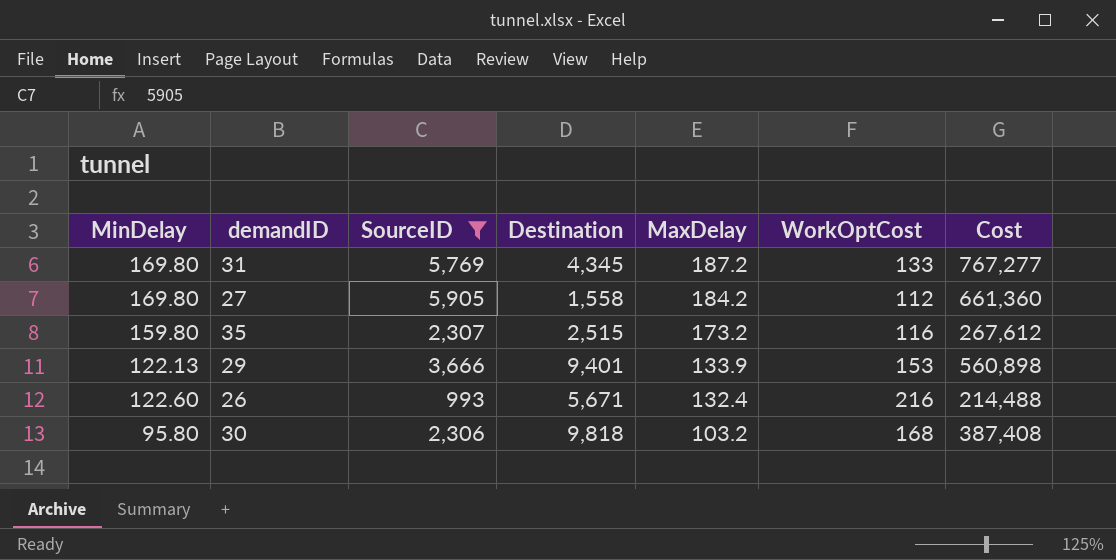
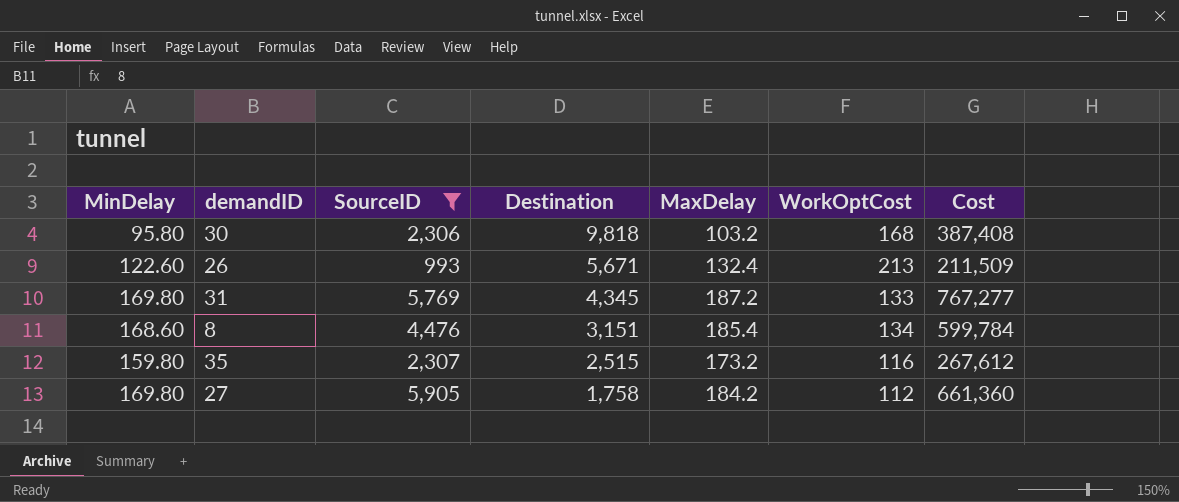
row order: MaxDelay descending -> Destination descending
row 29: 122.13 | 3,666 | 9,401 | 133.9 | 153 | 560,898 -> none
26 | WorkOptCost: 216 -> 213
26 | Cost: 214,488 -> 211,509
row 8: none -> 168.60 | 4,476 | 3,151 | 185.4 | 134 | 599,784
27 | Destination: 1,558 -> 1,758

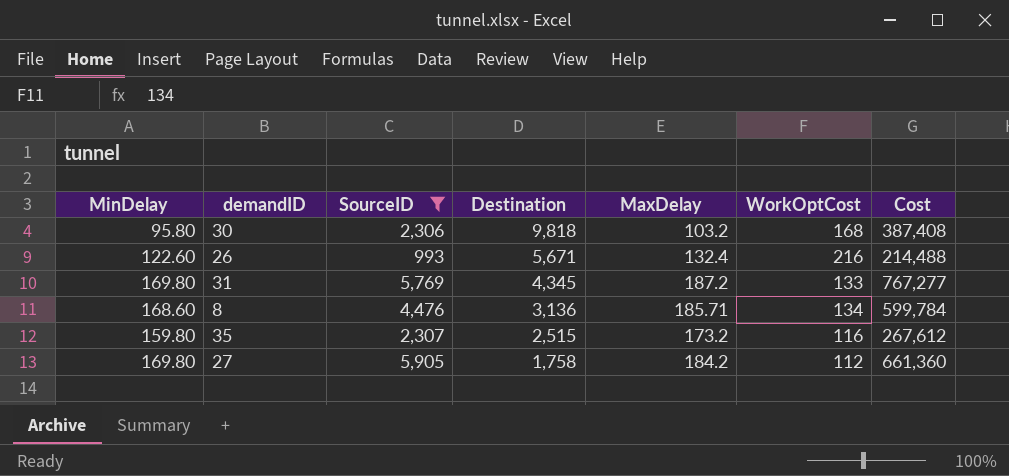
26 | WorkOptCost: 213 -> 216
26 | Cost: 211,509 -> 214,488
8 | Destination: 3,151 -> 3,136
8 | MaxDelay: 185.4 -> 185.71

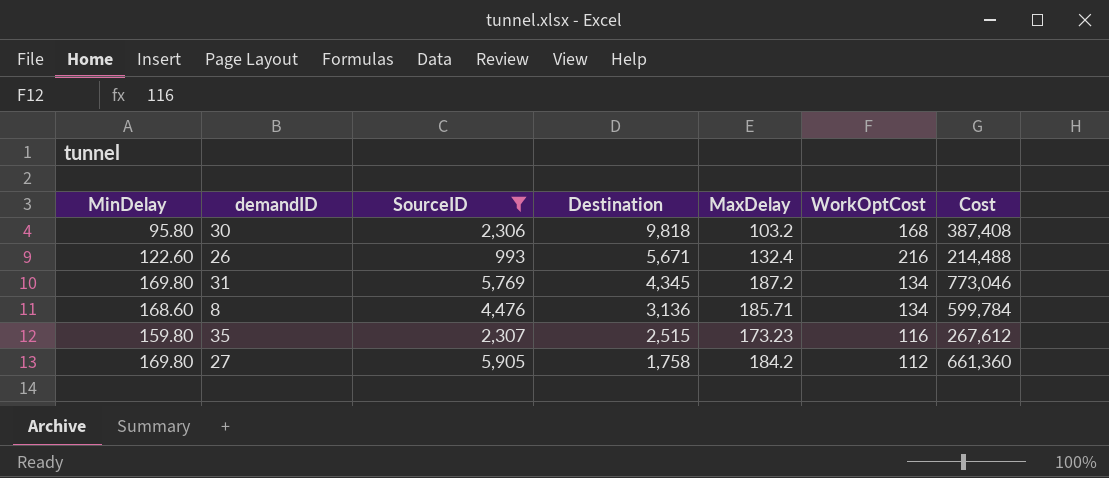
31 | WorkOptCost: 133 -> 134
31 | Cost: 767,277 -> 773,046
35 | MaxDelay: 173.2 -> 173.23

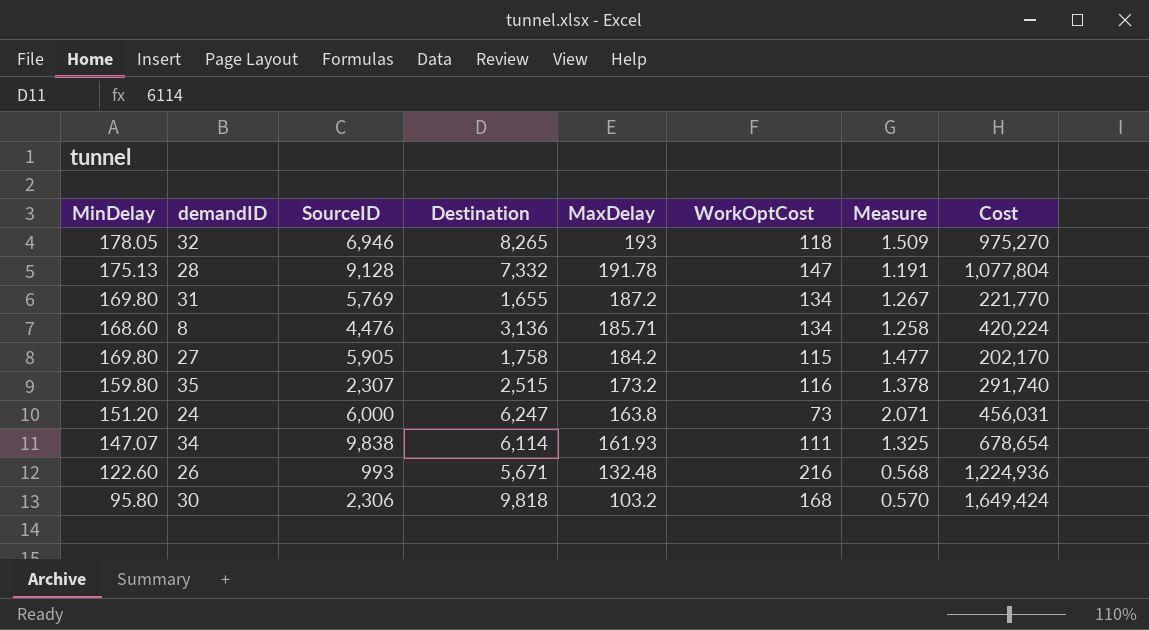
filter: SourceID <= 5,905 -> none
row order: Destination descending -> MaxDelay descending
column Measure | formula: none -> [MinDelay] / [WorkOptCost]
column Cost | formula: [SourceID] * [WorkOptCost] -> [Destination] * [WorkOptCost]
31 | Destination: 4,345 -> 1,655
27 | WorkOptCost: 112 -> 115
35 | MaxDelay: 173.23 -> 173.2
26 | MaxDelay: 132.4 -> 132.48

